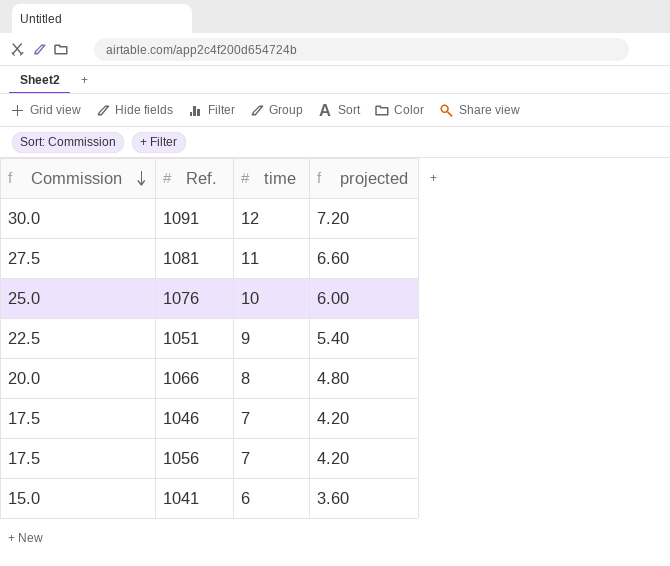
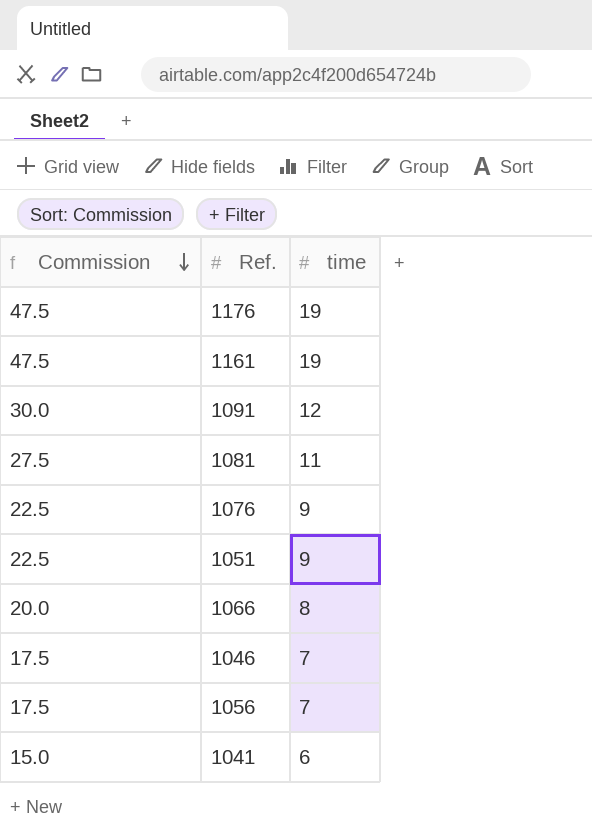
column projected | formula: [time] * 0.6 -> none
row 1176: none -> 47.5 | 19
row 1161: none -> 47.5 | 19
1076 | Commission: 25.0 -> 22.5
1076 | time: 10 -> 9

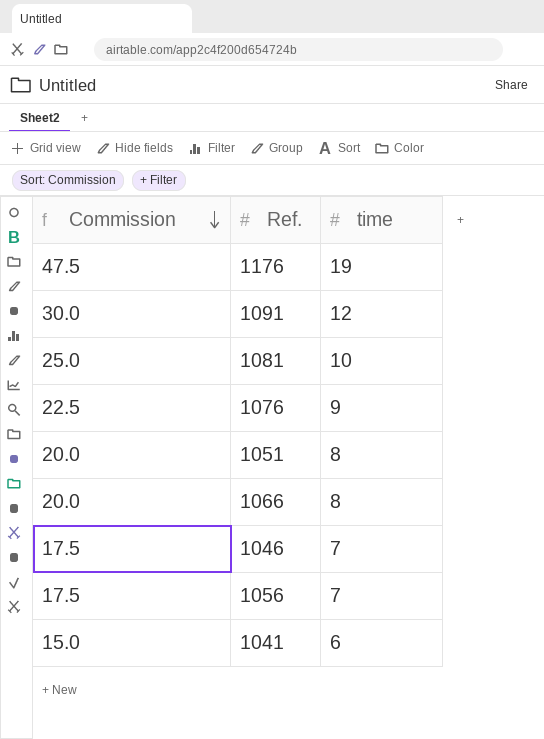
row 1161: 47.5 | 19 -> none
1081 | Commission: 27.5 -> 25.0
1081 | time: 11 -> 10
1051 | Commission: 22.5 -> 20.0
1051 | time: 9 -> 8

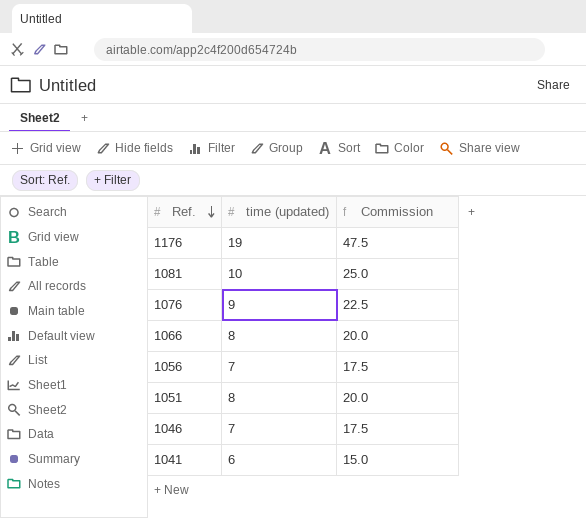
row order: Commission descending -> Ref. descending
column name: time -> time (updated)
column Commission | position: 1 -> 3
row 1091: 30.0 | 12 -> none

